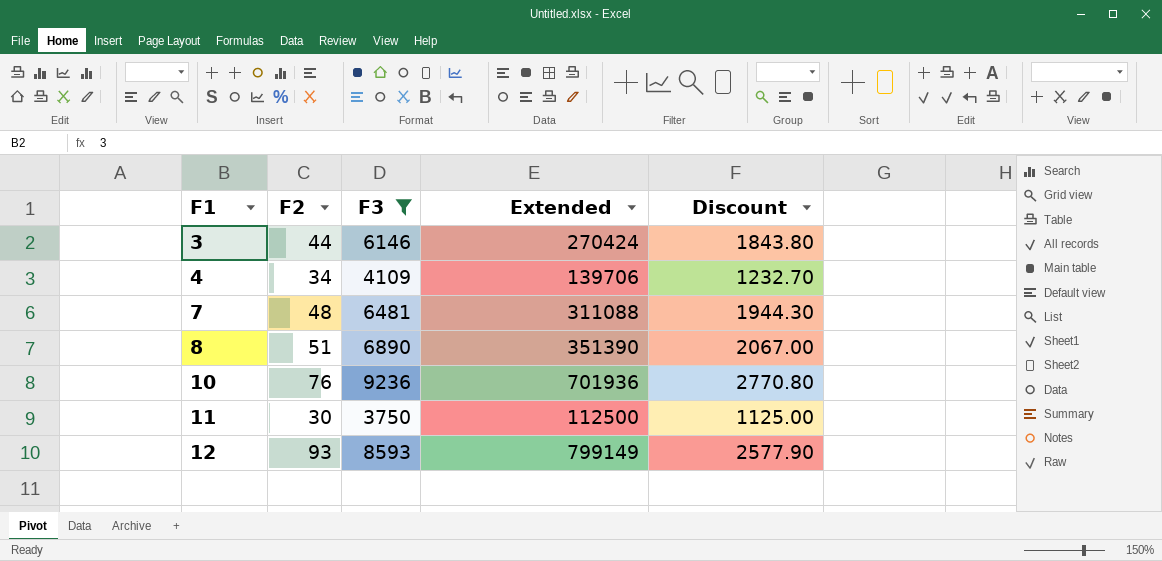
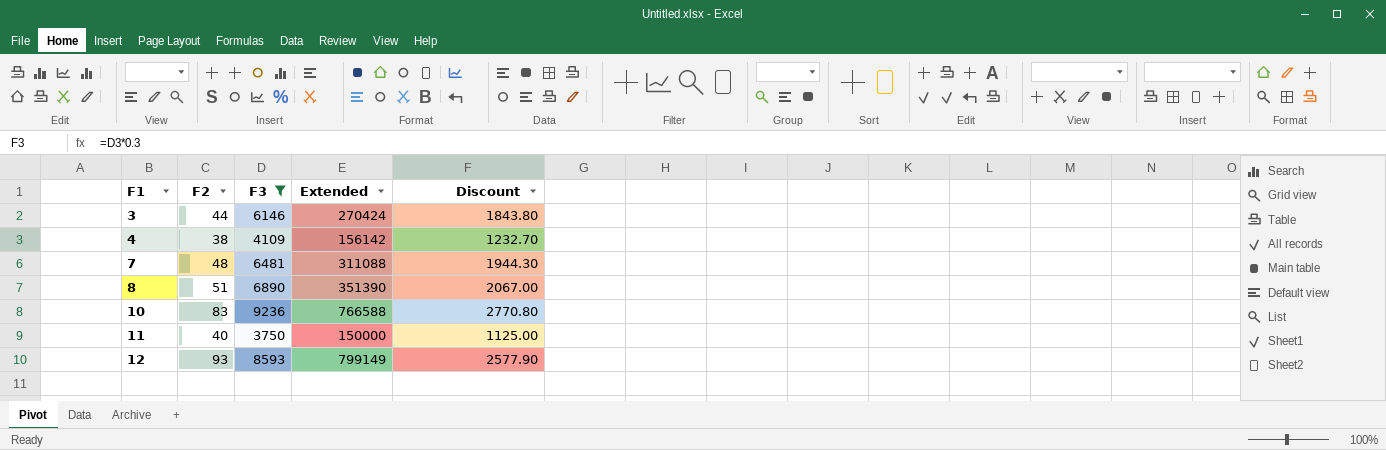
4 | F2: 34 -> 38
4 | Extended: 139706 -> 156142
10 | F2: 76 -> 83
10 | Extended: 701936 -> 766588
11 | F2: 30 -> 40
11 | Extended: 112500 -> 150000

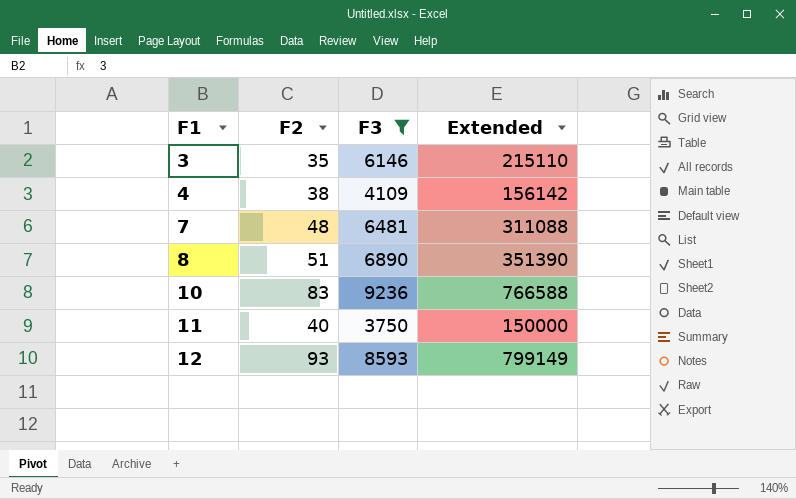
column Discount | formula: [F3] * 0.3 -> none
3 | F2: 44 -> 35
3 | Extended: 270424 -> 215110

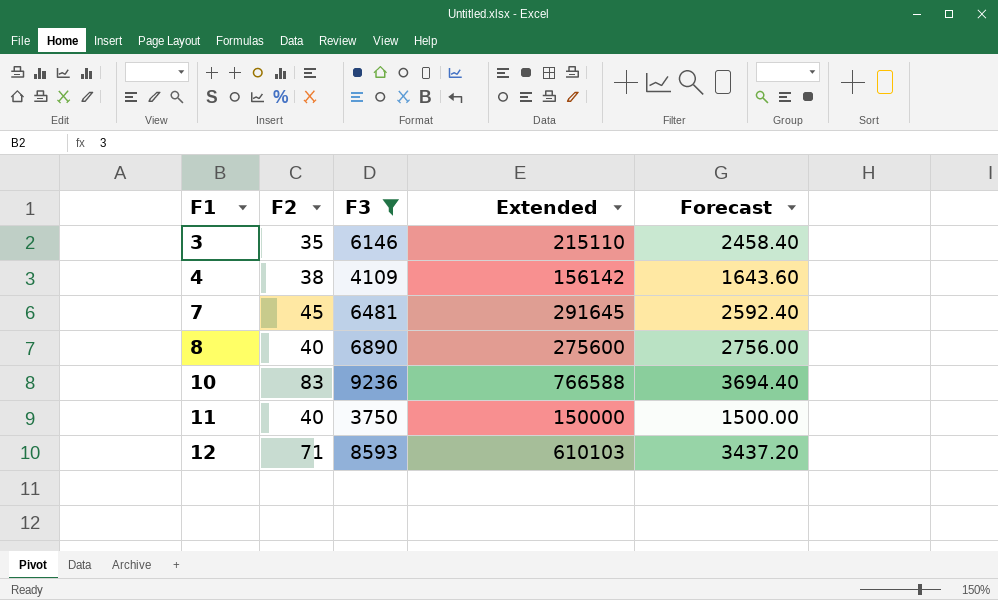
column Forecast | formula: none -> [F3] * 0.4
7 | F2: 48 -> 45
7 | Extended: 311088 -> 291645
8 | F2: 51 -> 40
8 | Extended: 351390 -> 275600
12 | F2: 93 -> 71
12 | Extended: 799149 -> 610103

